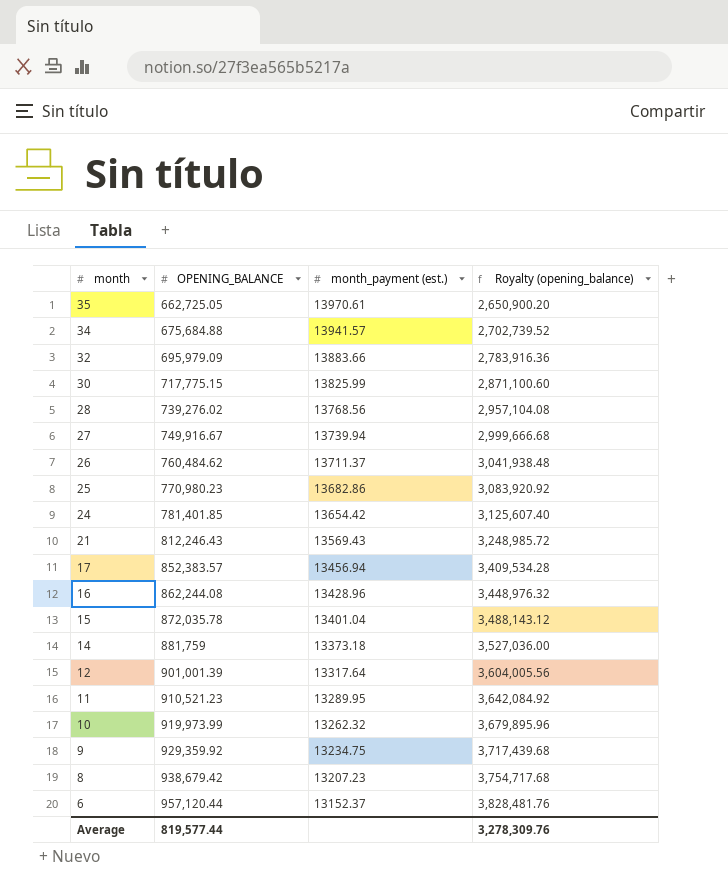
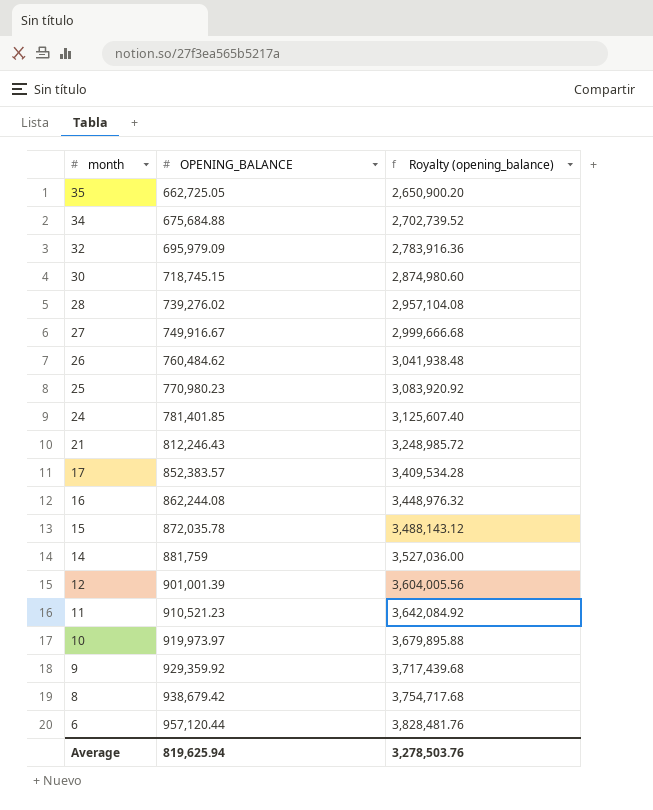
column month_payment (est.) | position: 3 -> none
30 | OPENING_BALANCE: 717,775.15 -> 718,745.15
30 | Royalty (opening_balance): 2,871,100.60 -> 2,874,980.60
10 | OPENING_BALANCE: 919,973.99 -> 919,973.97
10 | Royalty (opening_balance): 3,679,895.96 -> 3,679,895.88
Average | OPENING_BALANCE: 819,577.44 -> 819,625.94
Average | Royalty (opening_balance): 3,278,309.76 -> 3,278,503.76

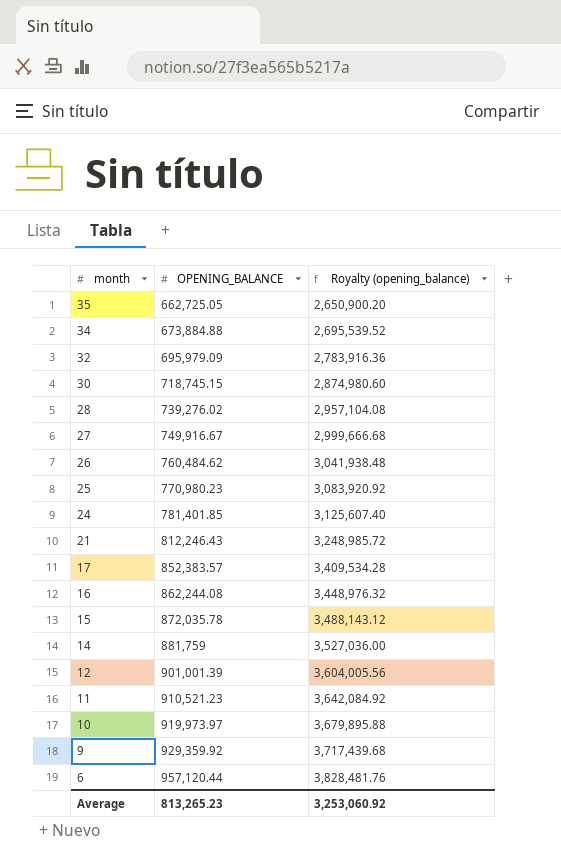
row 8: 938,679.42 | 3,754,717.68 -> none
34 | OPENING_BALANCE: 675,684.88 -> 673,884.88
34 | Royalty (opening_balance): 2,702,739.52 -> 2,695,539.52
Average | OPENING_BALANCE: 819,625.94 -> 813,265.23
Average | Royalty (opening_balance): 3,278,503.76 -> 3,253,060.92

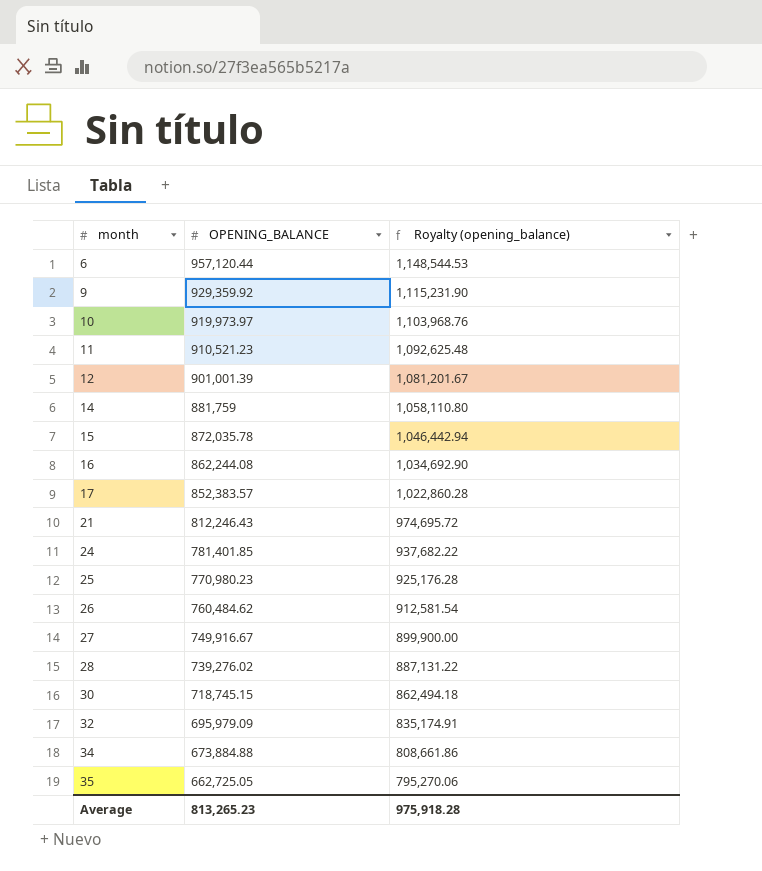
row order: month descending -> month ascending
column Royalty (opening_balance) | formula: [OPENING_BALANCE] * 4 -> [OPENING_BALANCE] * 1.2
Average | Royalty (opening_balance): 3,253,060.92 -> 975,918.28

